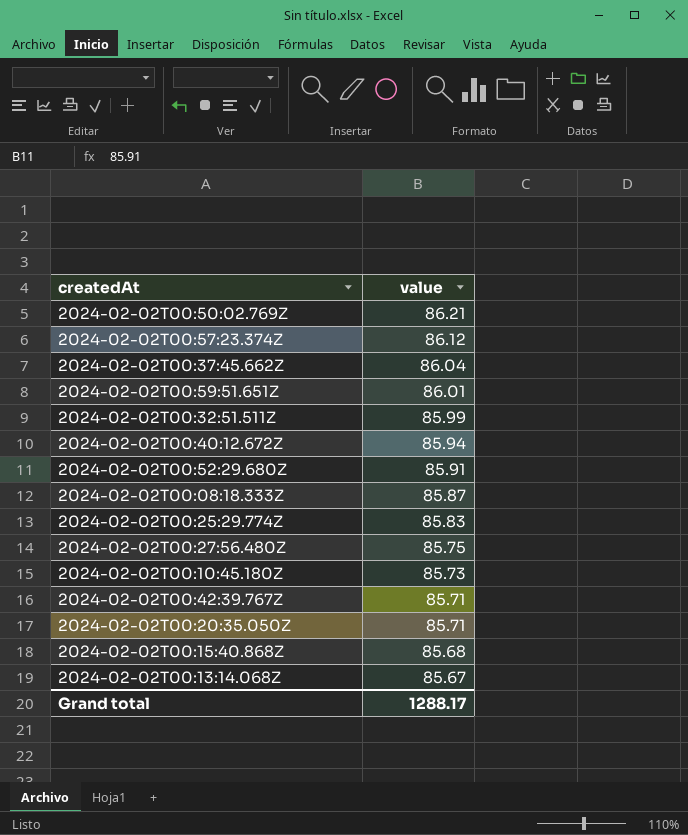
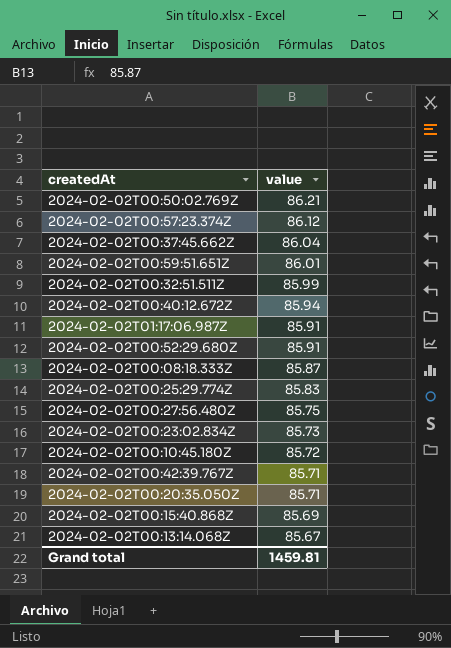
row 2024-02-02T01:17:06.987Z: none -> 85.91
row 2024-02-02T00:23:02.834Z: none -> 85.73
2024-02-02T00:10:45.180Z | value: 85.73 -> 85.72
2024-02-02T00:15:40.868Z | value: 85.68 -> 85.69
Grand total | value: 1288.17 -> 1459.81

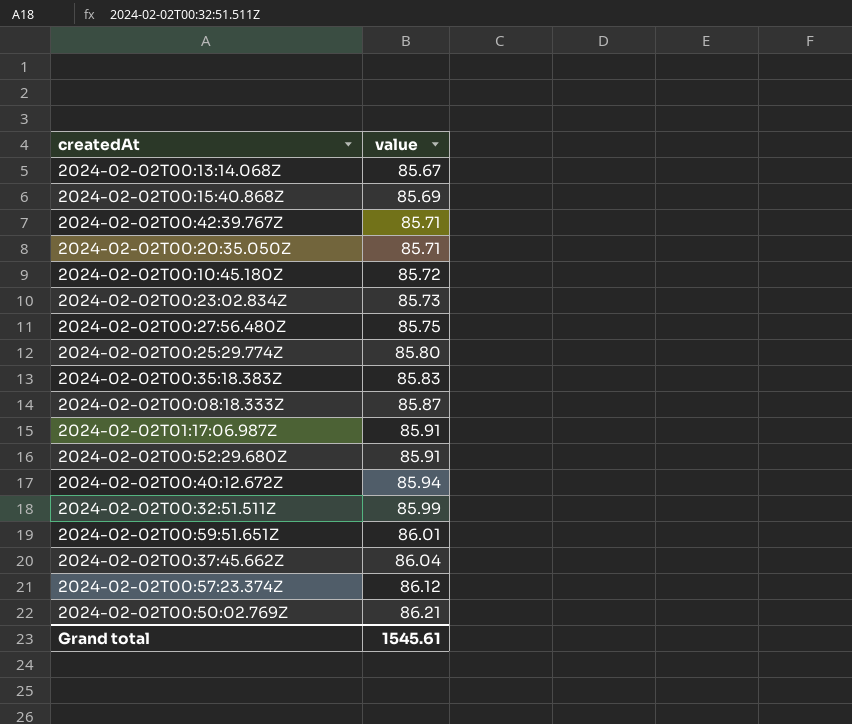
row order: value descending -> value ascending
2024-02-02T00:25:29.774Z | value: 85.83 -> 85.80
row 2024-02-02T00:35:18.383Z: none -> 85.83
Grand total | value: 1459.81 -> 1545.61

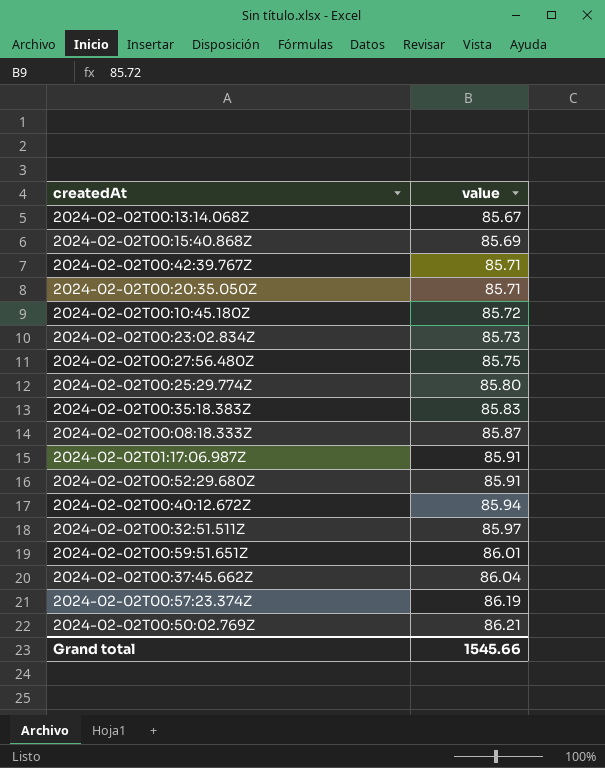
2024-02-02T00:32:51.511Z | value: 85.99 -> 85.97
2024-02-02T00:57:23.374Z | value: 86.12 -> 86.19
Grand total | value: 1545.61 -> 1545.66

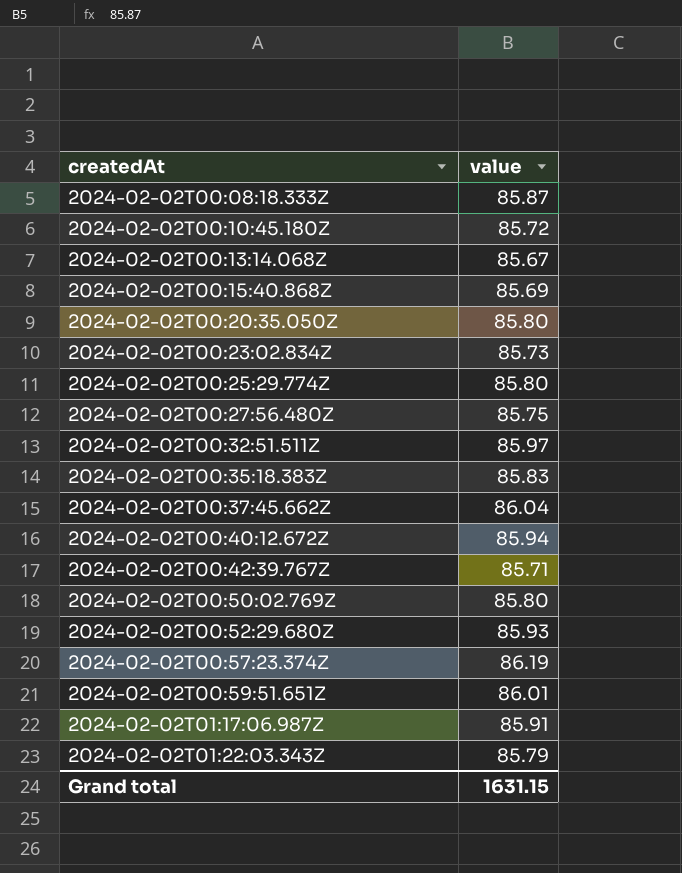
row order: value ascending -> createdAt ascending
2024-02-02T00:20:35.050Z | value: 85.71 -> 85.80
2024-02-02T00:50:02.769Z | value: 86.21 -> 85.80
2024-02-02T00:52:29.680Z | value: 85.91 -> 85.93
row 2024-02-02T01:22:03.343Z: none -> 85.79
Grand total | value: 1545.66 -> 1631.15

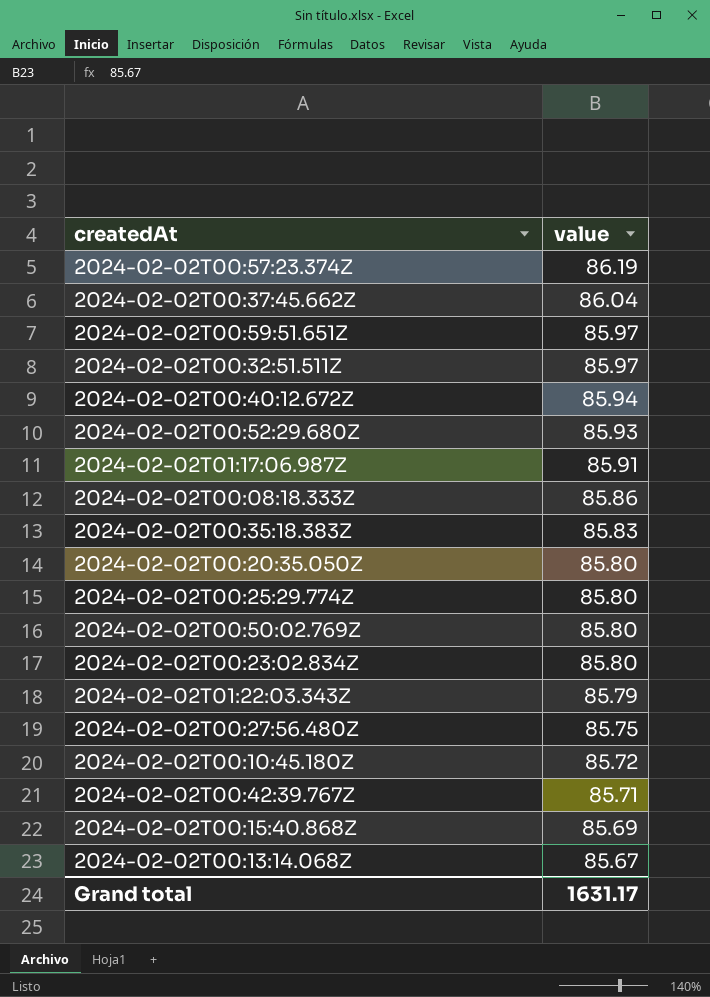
row order: createdAt ascending -> value descending
2024-02-02T00:59:51.651Z | value: 86.01 -> 85.97
2024-02-02T00:08:18.333Z | value: 85.87 -> 85.86
2024-02-02T00:23:02.834Z | value: 85.73 -> 85.80
Grand total | value: 1631.15 -> 1631.17

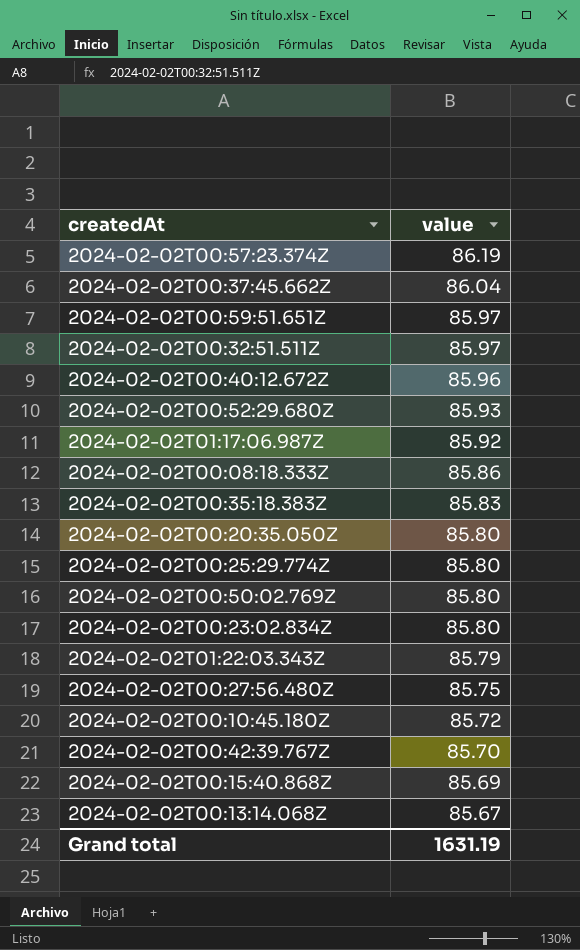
2024-02-02T00:40:12.672Z | value: 85.94 -> 85.96
2024-02-02T01:17:06.987Z | value: 85.91 -> 85.92
2024-02-02T00:42:39.767Z | value: 85.71 -> 85.70
Grand total | value: 1631.17 -> 1631.19

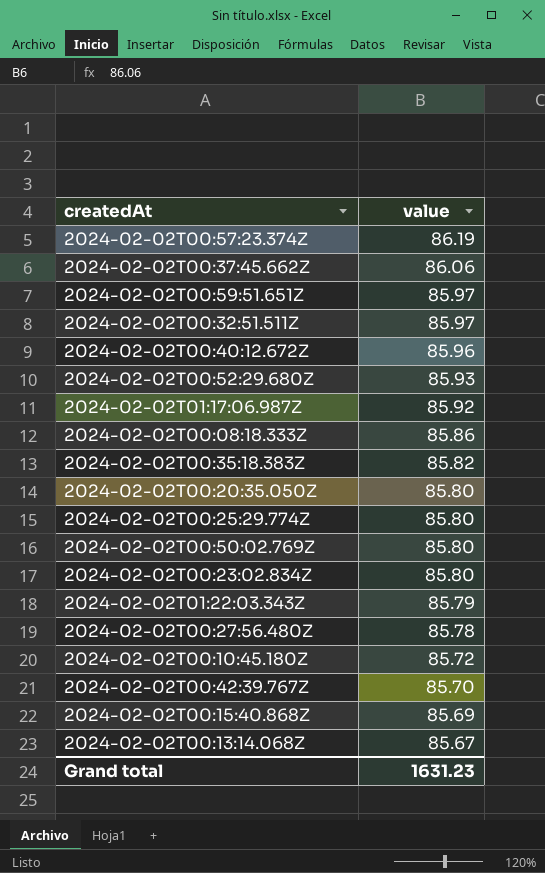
2024-02-02T00:37:45.662Z | value: 86.04 -> 86.06
2024-02-02T00:35:18.383Z | value: 85.83 -> 85.82
2024-02-02T00:27:56.480Z | value: 85.75 -> 85.78
Grand total | value: 1631.19 -> 1631.23

